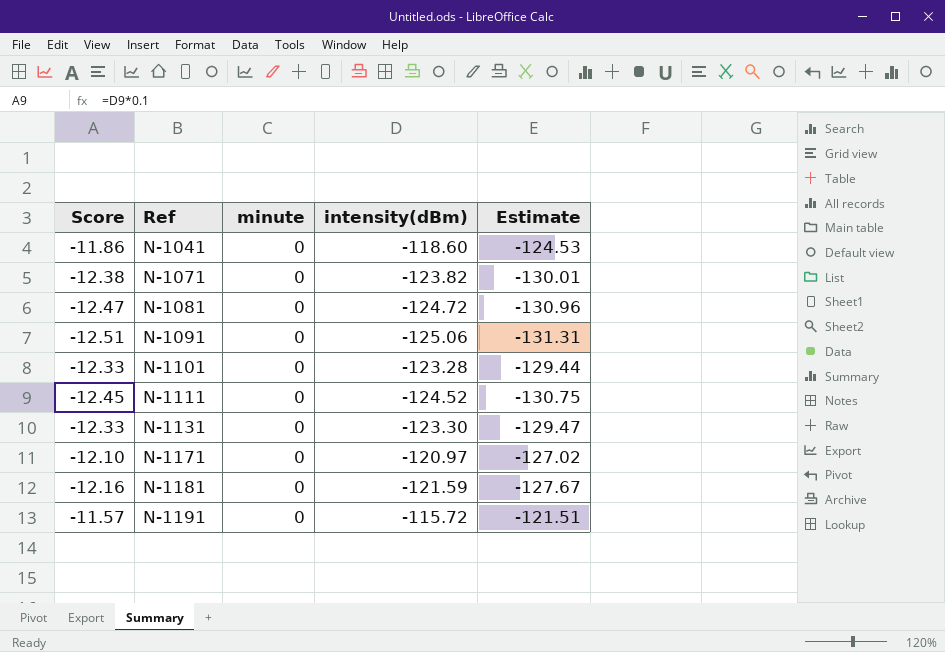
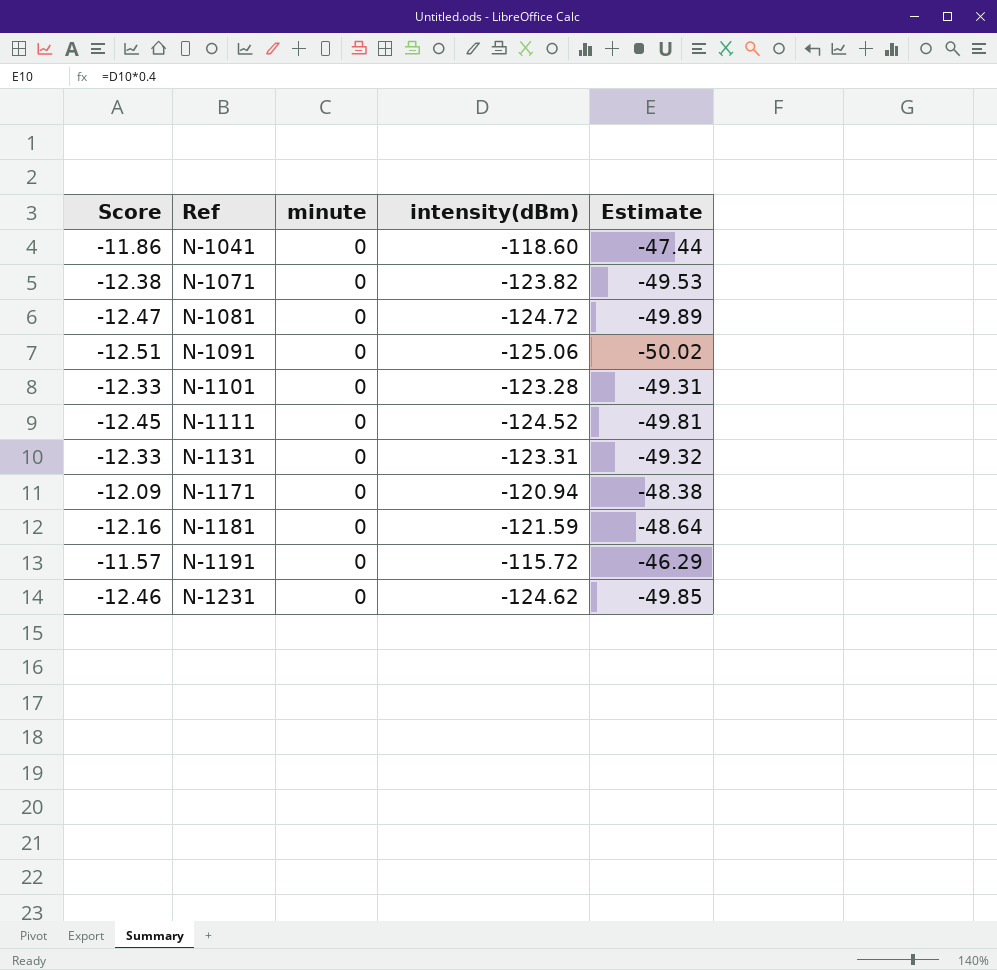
column Estimate | formula: [intensity(dBm)] * 1.05 -> [intensity(dBm)] * 0.4
N-1131 | intensity(dBm): -123.30 -> -123.31
N-1171 | Score: -12.10 -> -12.09
N-1171 | intensity(dBm): -120.97 -> -120.94
row N-1231: none -> -12.46 | 0 | -124.62 | -49.85

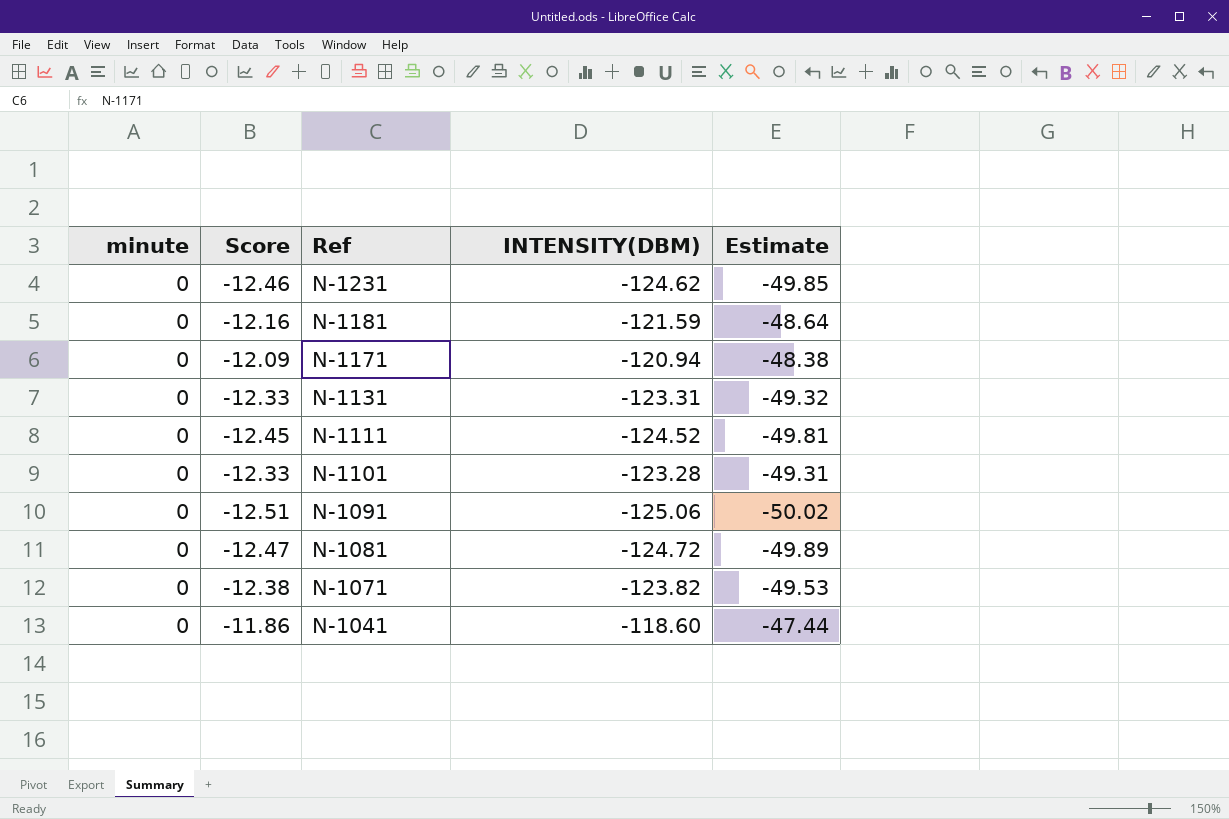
row order: Ref ascending -> Ref descending
column minute | position: 3 -> 1
column name: intensity(dBm) -> INTENSITY(DBM)
row N-1191: -11.57 | 0 | -115.72 | -46.29 -> none

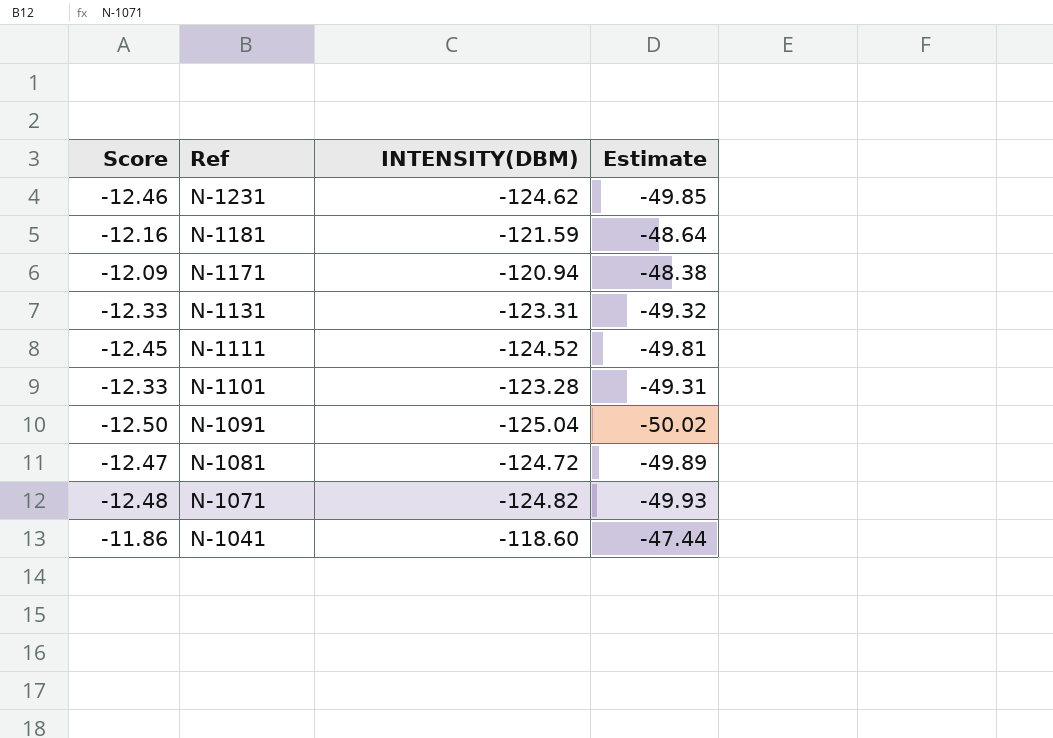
column minute | position: 1 -> none
N-1091 | Score: -12.51 -> -12.50
N-1091 | INTENSITY(DBM): -125.06 -> -125.04
N-1071 | Score: -12.38 -> -12.48
N-1071 | INTENSITY(DBM): -123.82 -> -124.82
N-1071 | Estimate: -49.53 -> -49.93

